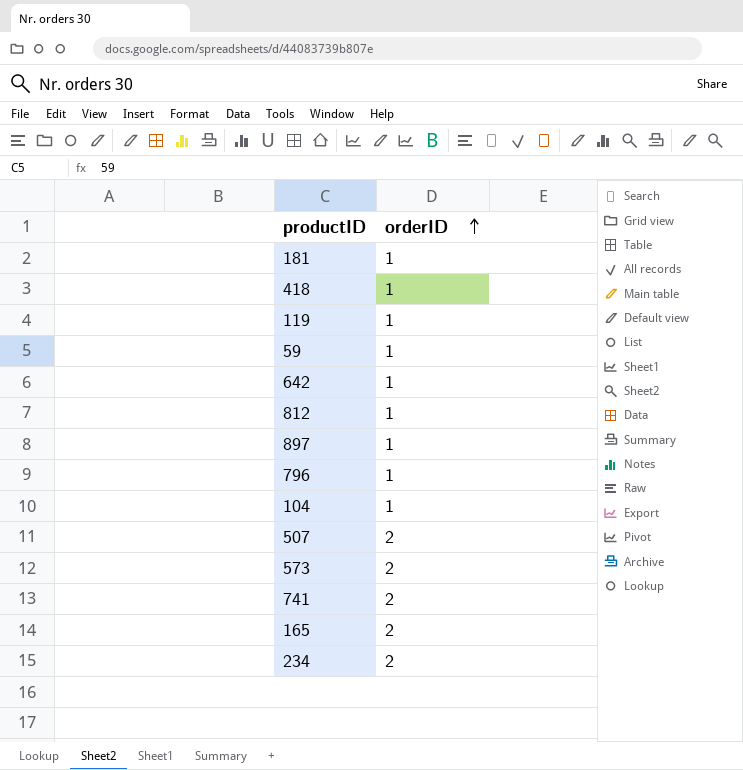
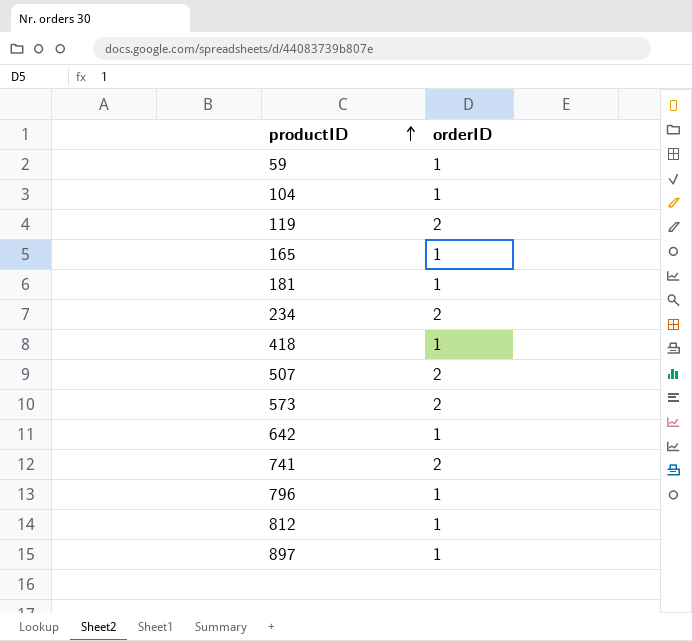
row order: orderID ascending -> productID ascending
119 | orderID: 1 -> 2
165 | orderID: 2 -> 1

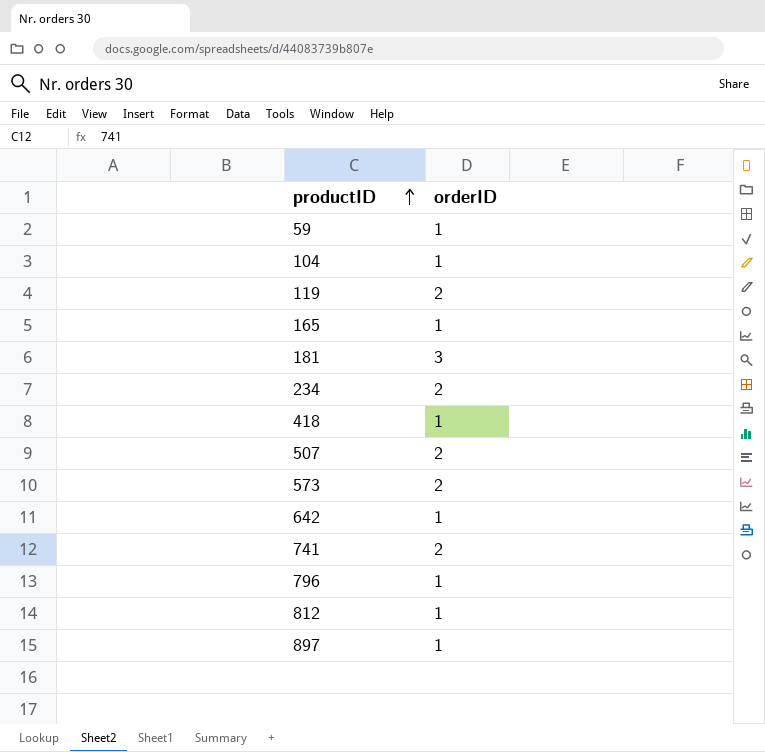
181 | orderID: 1 -> 3

